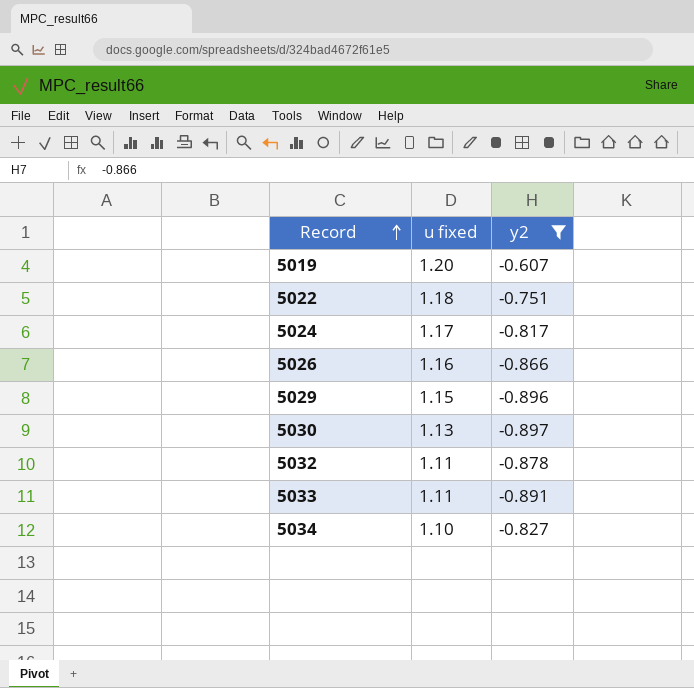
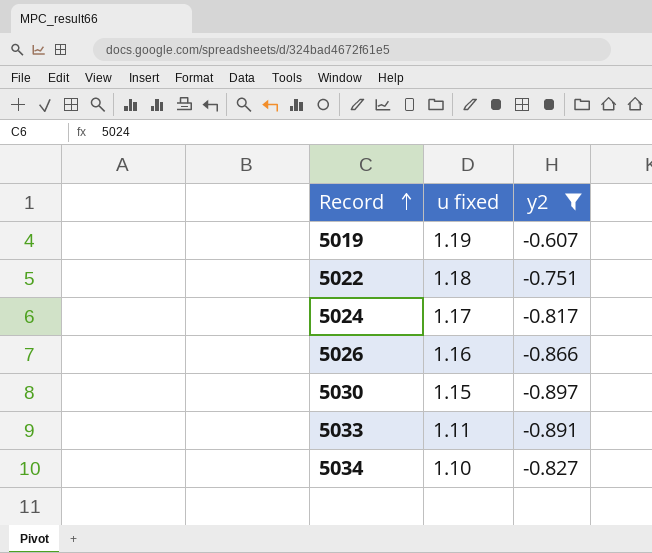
row 5029: 1.15 | -0.896 -> none
row 5032: 1.11 | -0.878 -> none
5019 | u fixed: 1.20 -> 1.19
5030 | u fixed: 1.13 -> 1.15

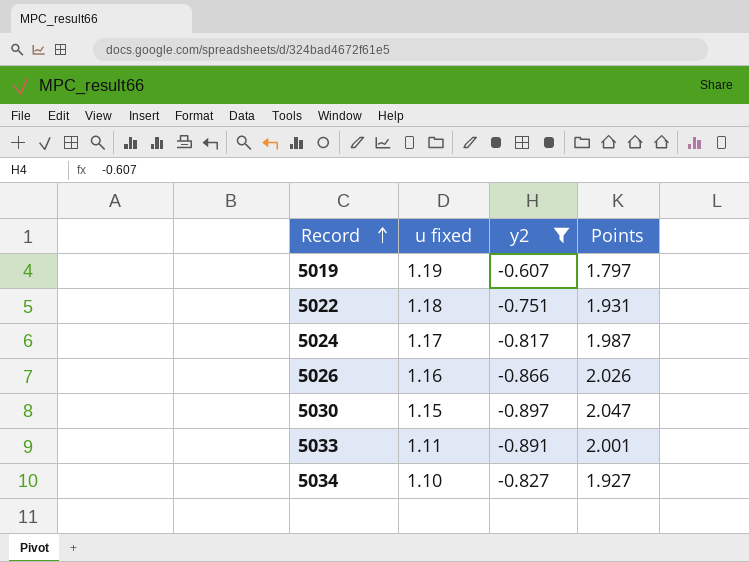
column Points | formula: none -> [u fixed] - [y2]

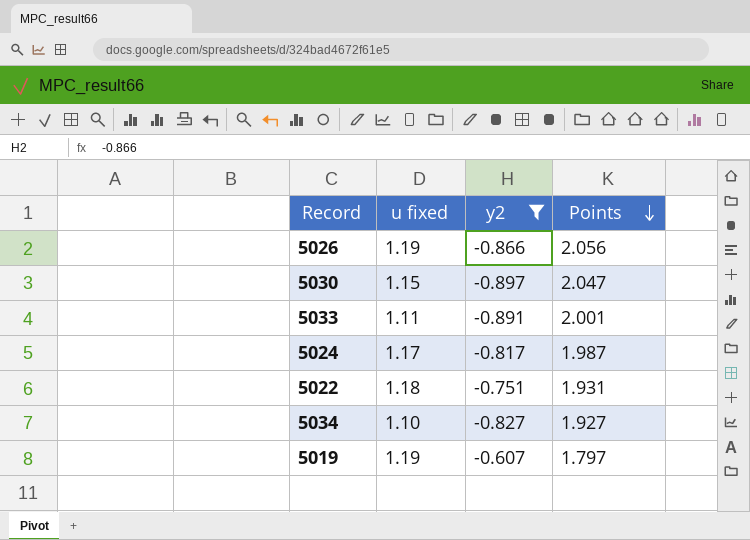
row order: Record ascending -> Points descending
5026 | u fixed: 1.16 -> 1.19
5026 | Points: 2.026 -> 2.056

